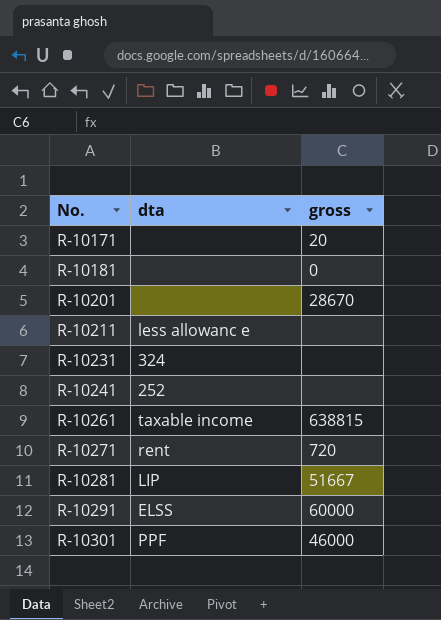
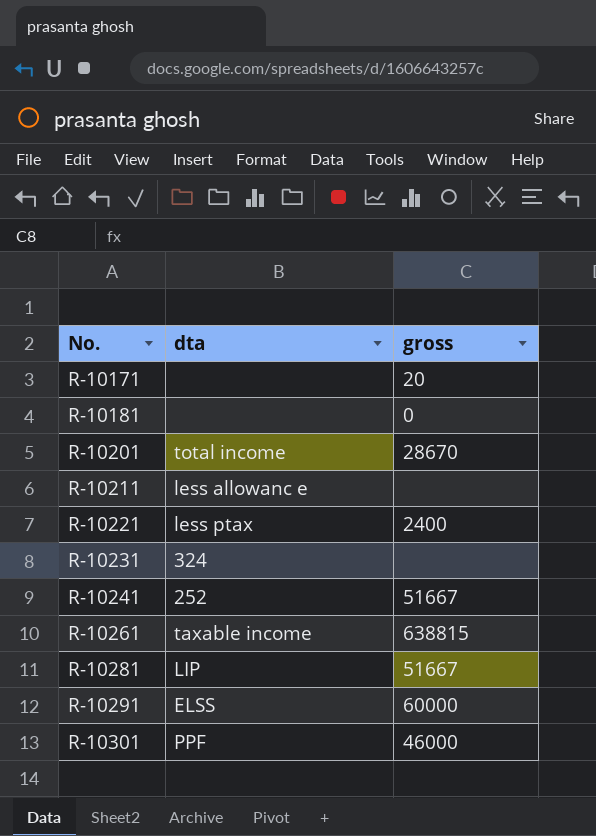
row R-10271: rent | 720 -> none
R-10201 | dta: none -> total income
row R-10221: none -> less ptax | 2400
R-10241 | gross: none -> 51667

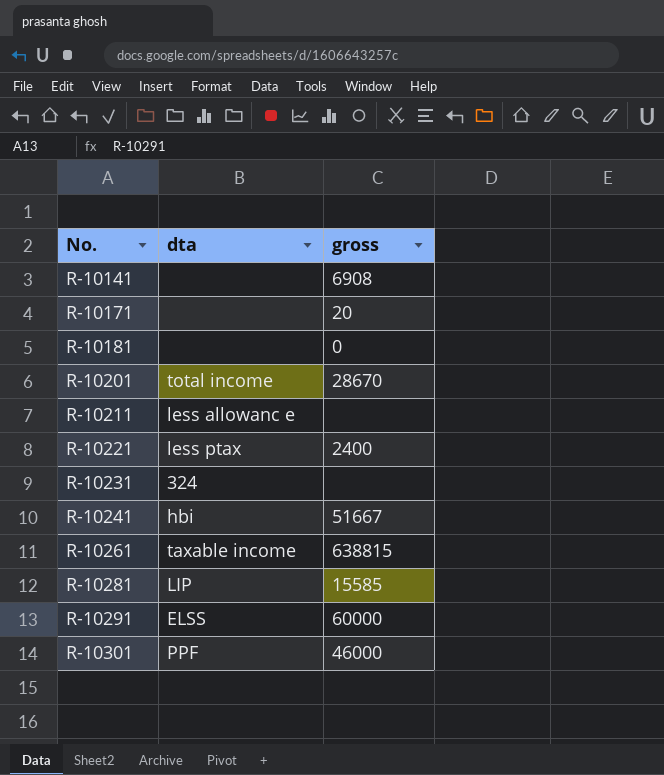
row R-10141: none -> none | 6908
R-10241 | dta: 252 -> hbi
R-10281 | gross: 51667 -> 15585

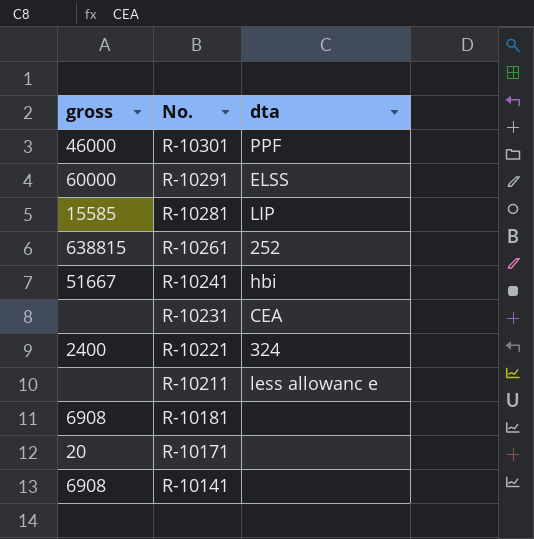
row order: No. ascending -> No. descending
column gross | position: 3 -> 1
row R-10201: total income | 28670 -> none
R-10261 | dta: taxable income -> 252
R-10231 | dta: 324 -> CEA
R-10221 | dta: less ptax -> 324
R-10181 | gross: 0 -> 6908

